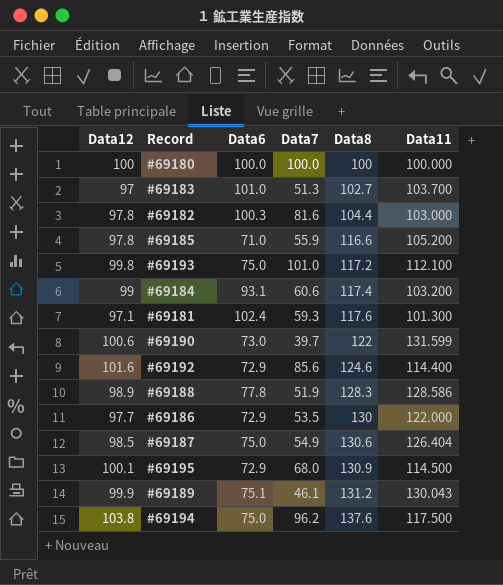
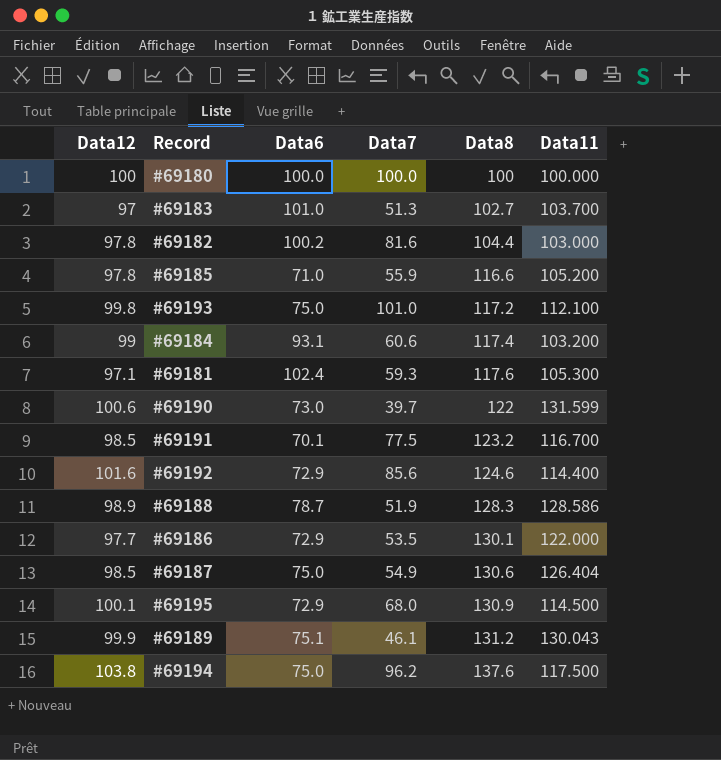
#69182 | Data6: 100.3 -> 100.2
#69181 | Data11: 101.300 -> 105.300
row #69191: none -> 98.5 | 70.1 | 77.5 | 123.2 | 116.700
#69188 | Data6: 77.8 -> 78.7
#69186 | Data8: 130 -> 130.1

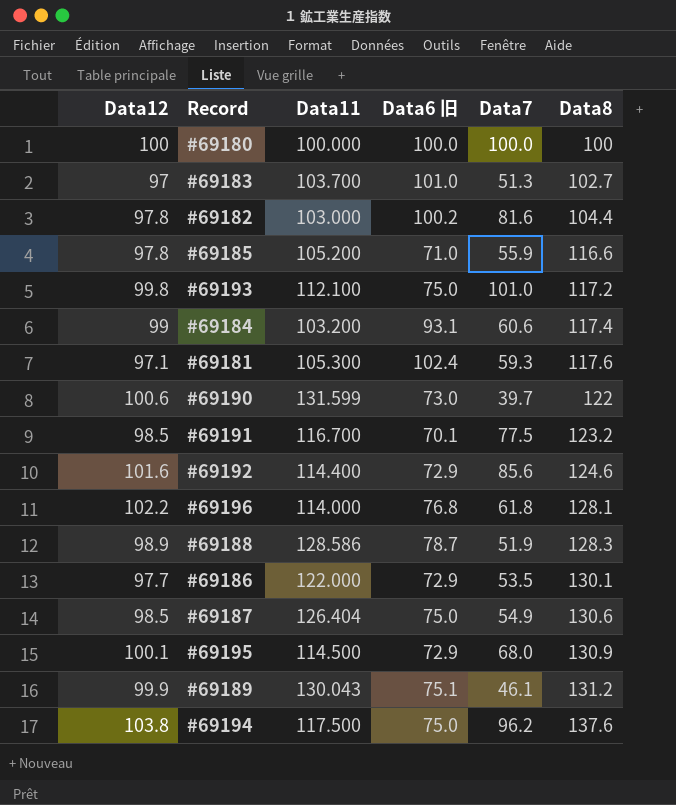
column Data11 | position: 6 -> 3
column name: Data6 -> Data6 旧
row #69196: none -> 102.2 | 114.000 | 76.8 | 61.8 | 128.1

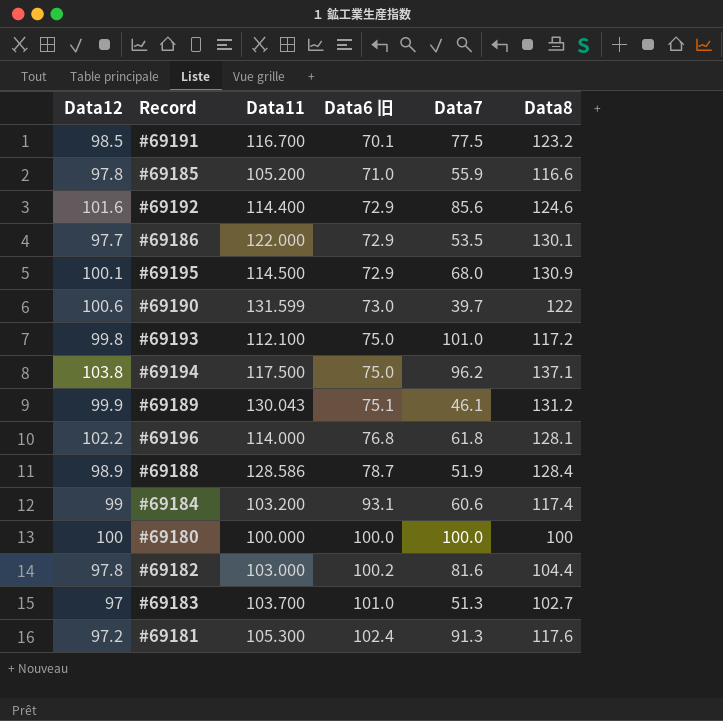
row order: Data8 ascending -> Data6 旧 ascending
row #69187: 98.5 | 126.404 | 75.0 | 54.9 | 130.6 -> none
#69194 | Data8: 137.6 -> 137.1
#69188 | Data8: 128.3 -> 128.4
#69181 | Data12: 97.1 -> 97.2
#69181 | Data7: 59.3 -> 91.3

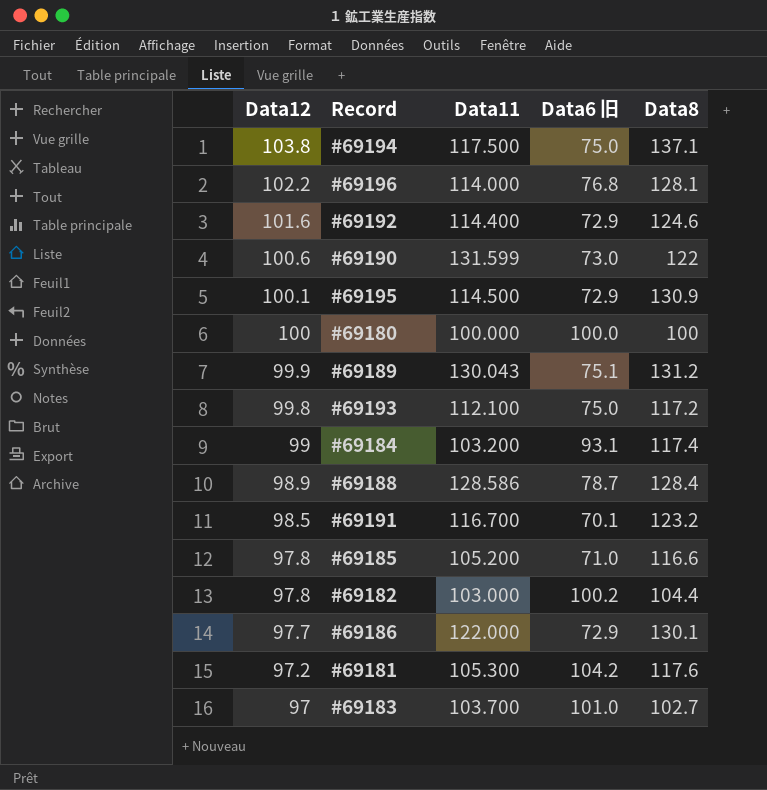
row order: Data6 旧 ascending -> Data12 descending
column Data7 | position: 5 -> none
#69181 | Data6 旧: 102.4 -> 104.2

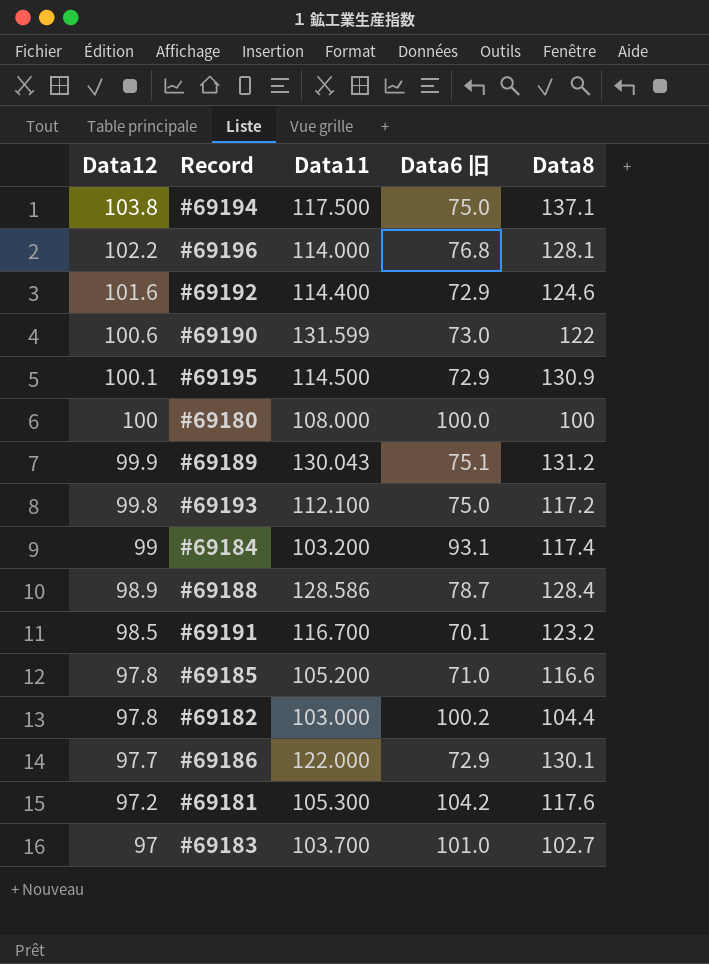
#69180 | Data11: 100.000 -> 108.000

